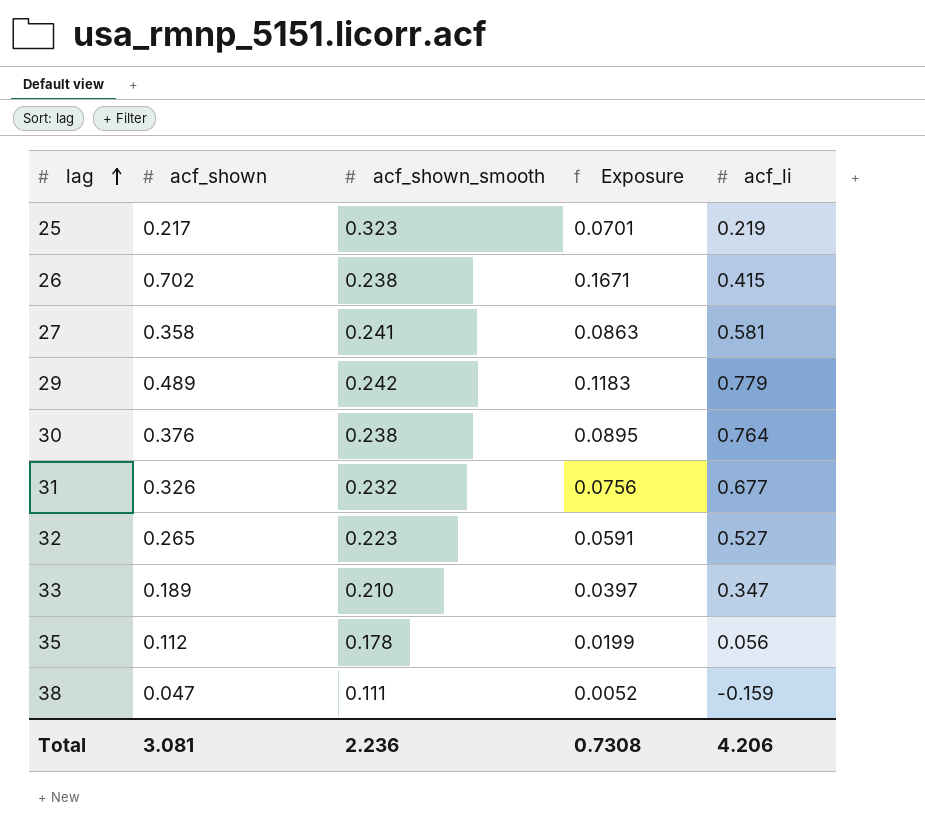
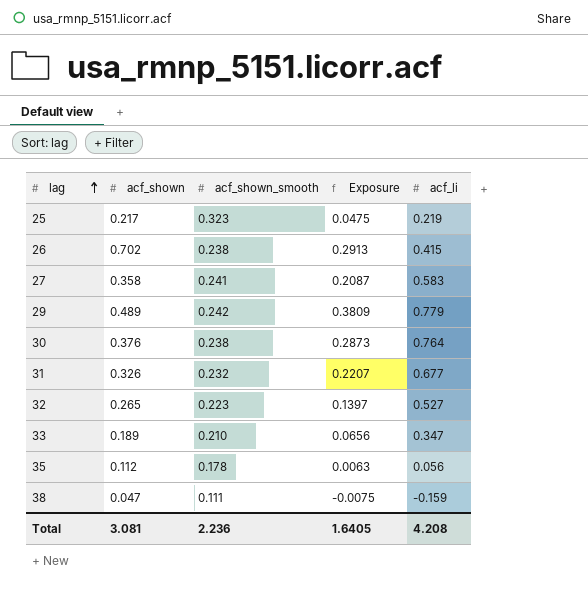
column Exposure | formula: [acf_shown] * [acf_shown_smooth] -> [acf_shown] * [acf_li]
27 | acf_li: 0.581 -> 0.583
Total | Exposure: 0.7308 -> 1.6405
Total | acf_li: 4.206 -> 4.208

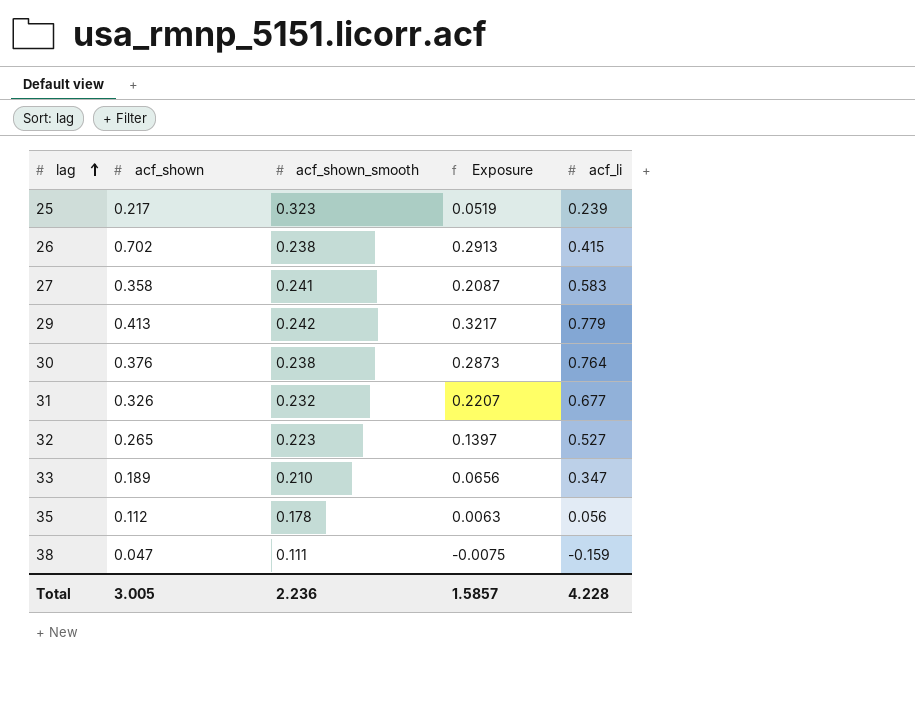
25 | Exposure: 0.0475 -> 0.0519
25 | acf_li: 0.219 -> 0.239
29 | acf_shown: 0.489 -> 0.413
29 | Exposure: 0.3809 -> 0.3217
Total | acf_shown: 3.081 -> 3.005
Total | Exposure: 1.6405 -> 1.5857
Total | acf_li: 4.208 -> 4.228

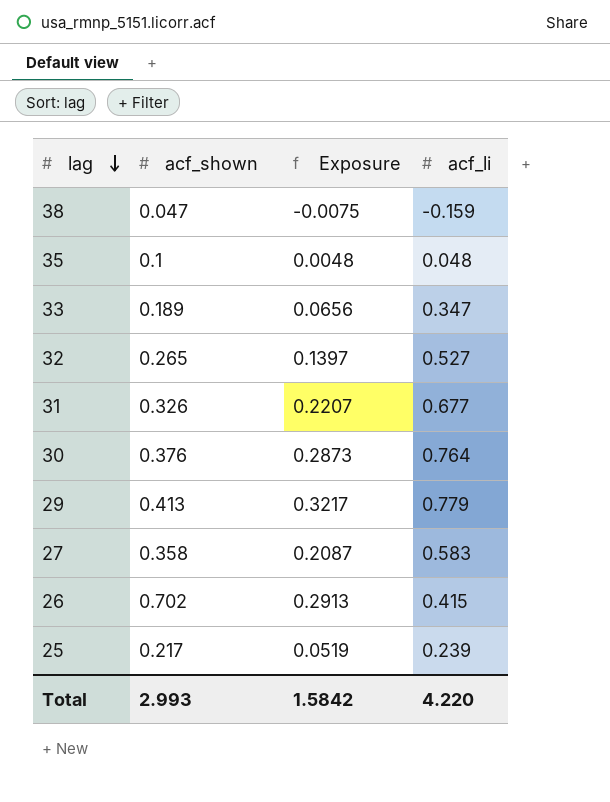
row order: lag ascending -> lag descending
column acf_shown_smooth | position: 3 -> none
35 | acf_shown: 0.112 -> 0.1
35 | Exposure: 0.0063 -> 0.0048
35 | acf_li: 0.056 -> 0.048
Total | acf_shown: 3.005 -> 2.993
Total | Exposure: 1.5857 -> 1.5842
Total | acf_li: 4.228 -> 4.220

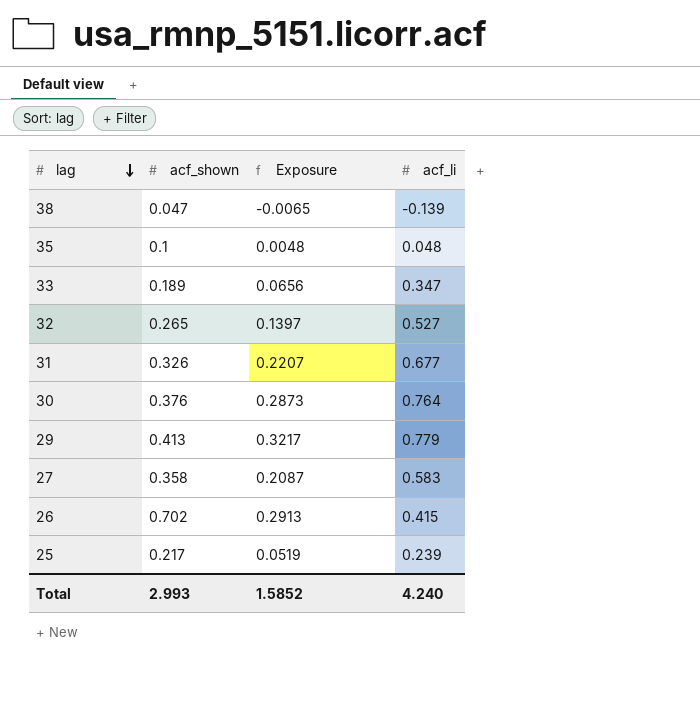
38 | Exposure: -0.0075 -> -0.0065
38 | acf_li: -0.159 -> -0.139
Total | Exposure: 1.5842 -> 1.5852
Total | acf_li: 4.220 -> 4.240

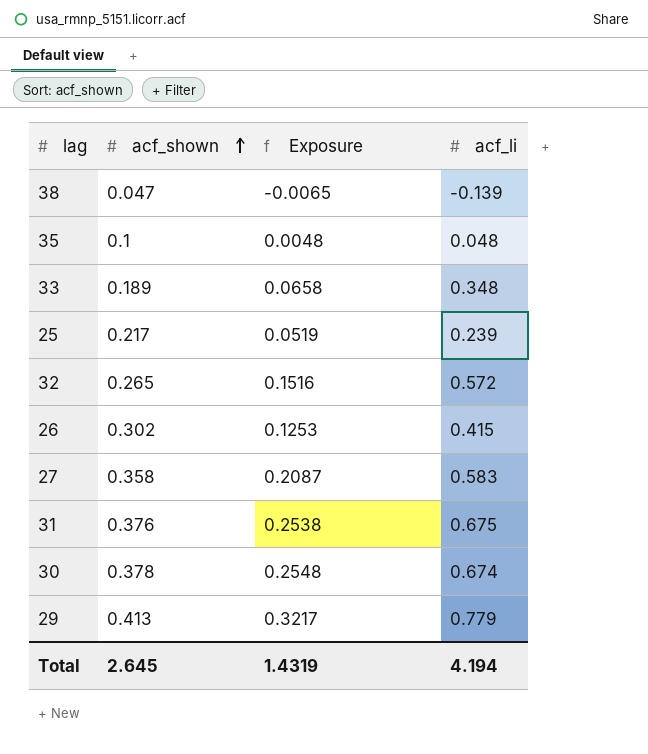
row order: lag descending -> acf_shown ascending
33 | Exposure: 0.0656 -> 0.0658
33 | acf_li: 0.347 -> 0.348
32 | Exposure: 0.1397 -> 0.1516
32 | acf_li: 0.527 -> 0.572
26 | acf_shown: 0.702 -> 0.302
26 | Exposure: 0.2913 -> 0.1253
31 | acf_shown: 0.326 -> 0.376
31 | Exposure: 0.2207 -> 0.2538
31 | acf_li: 0.677 -> 0.675
30 | acf_shown: 0.376 -> 0.378
30 | Exposure: 0.2873 -> 0.2548
30 | acf_li: 0.764 -> 0.674
Total | acf_shown: 2.993 -> 2.645
Total | Exposure: 1.5852 -> 1.4319
Total | acf_li: 4.240 -> 4.194

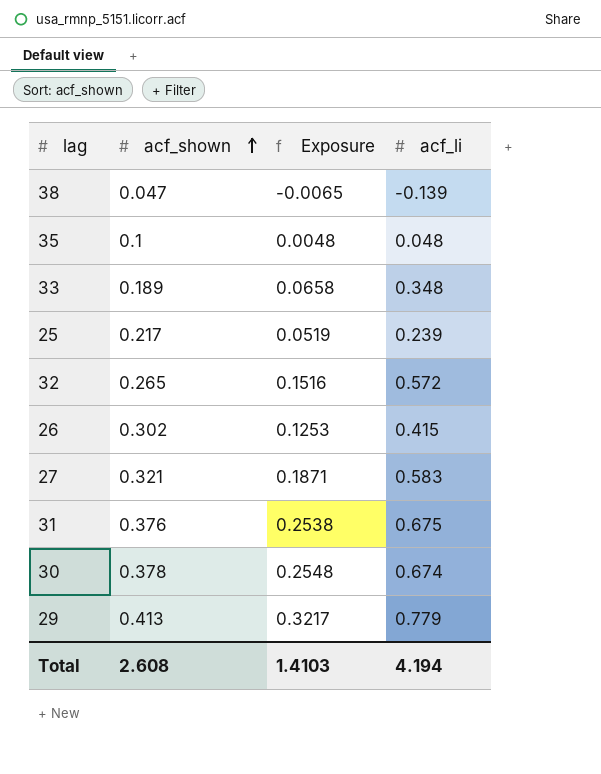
27 | acf_shown: 0.358 -> 0.321
27 | Exposure: 0.2087 -> 0.1871
Total | acf_shown: 2.645 -> 2.608
Total | Exposure: 1.4319 -> 1.4103

